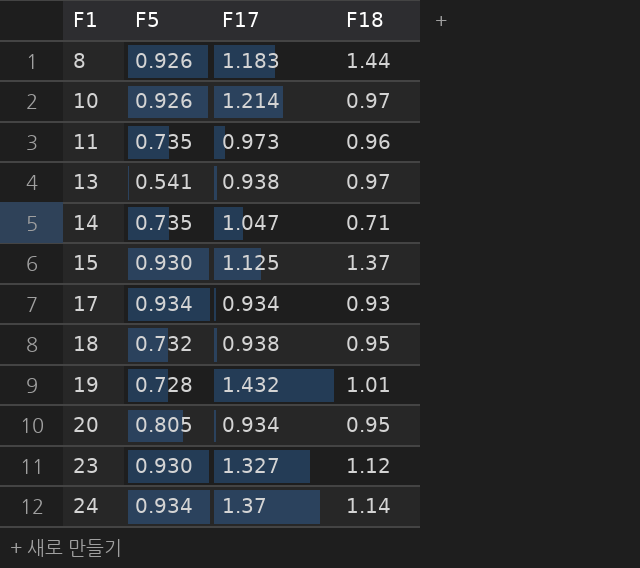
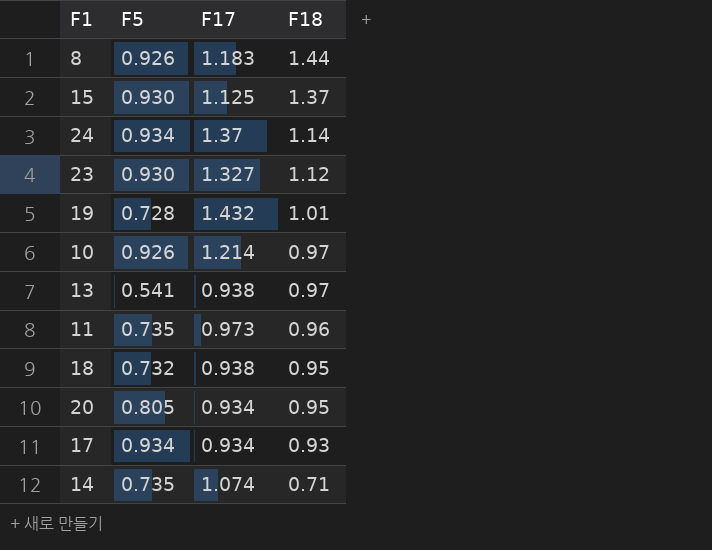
row order: F1 ascending -> F18 descending
14 | F17: 1.047 -> 1.074

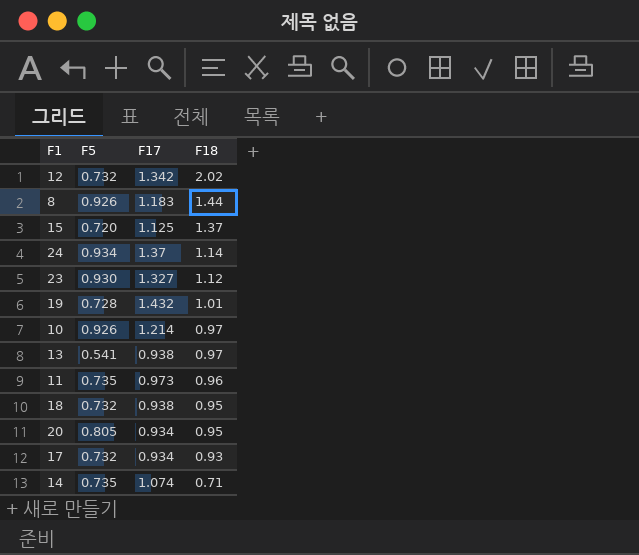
row 12: none -> 0.732 | 1.342 | 2.02
15 | F5: 0.930 -> 0.720
17 | F5: 0.934 -> 0.732

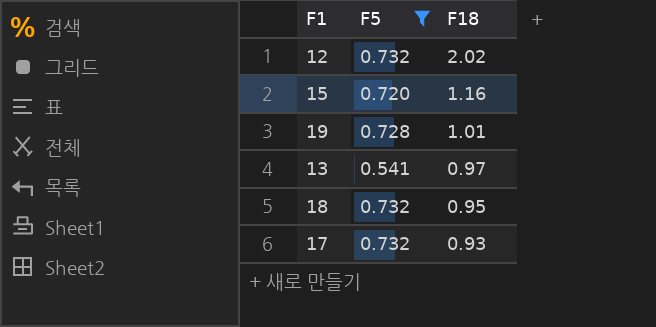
filter: none -> F5 <= 0.732
column F17 | position: 3 -> none
15 | F18: 1.37 -> 1.16

